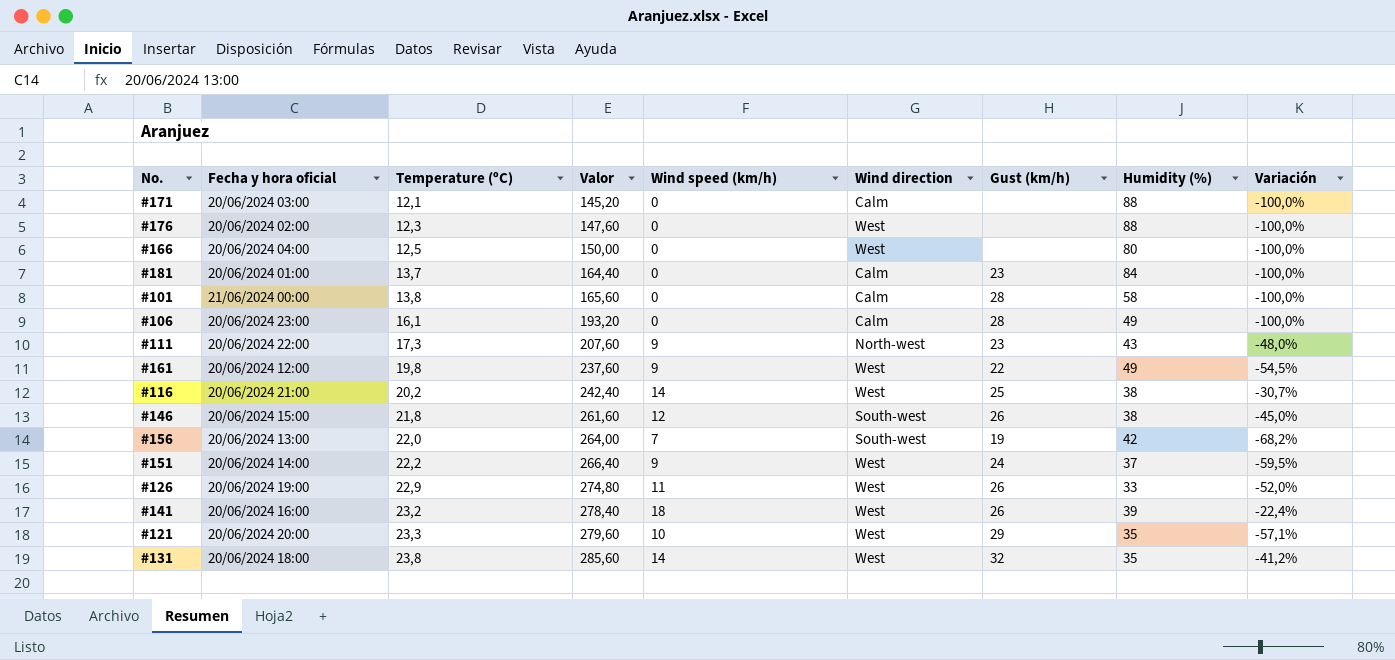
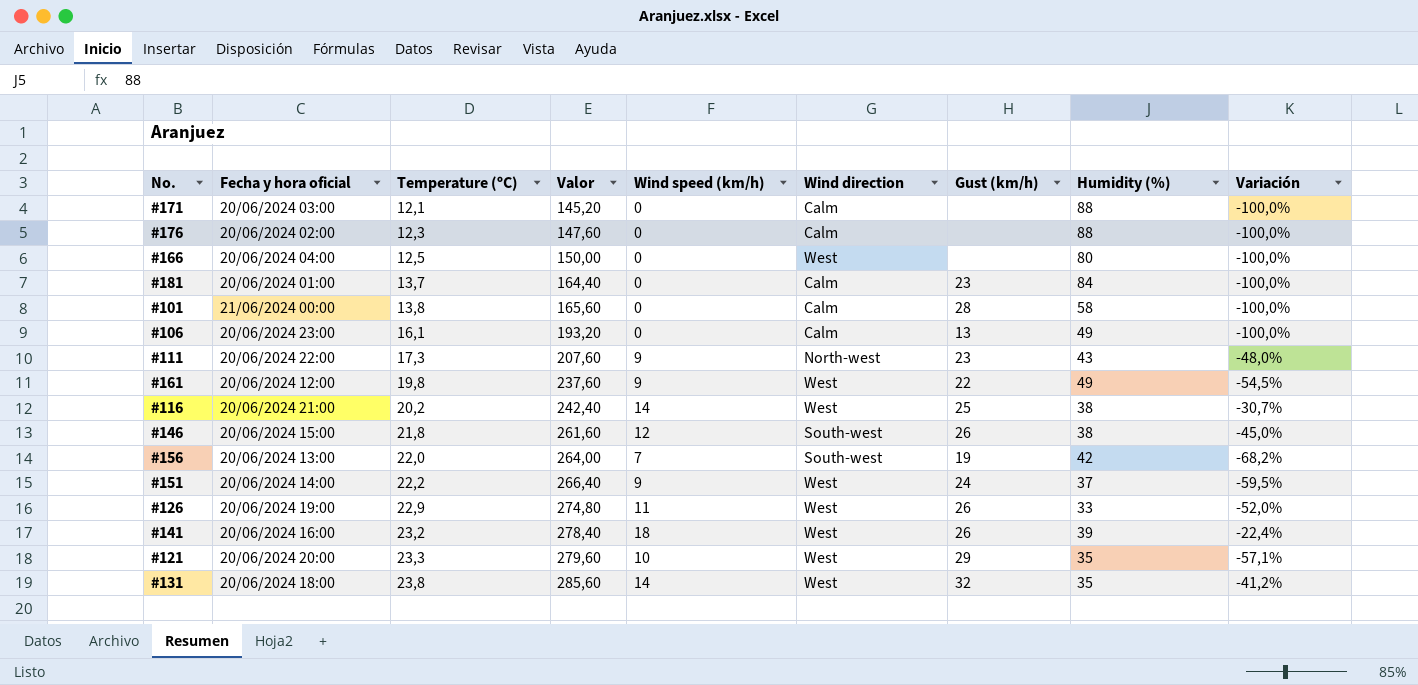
#176 | Wind direction: West -> Calm
#106 | Gust (km/h): 28 -> 13

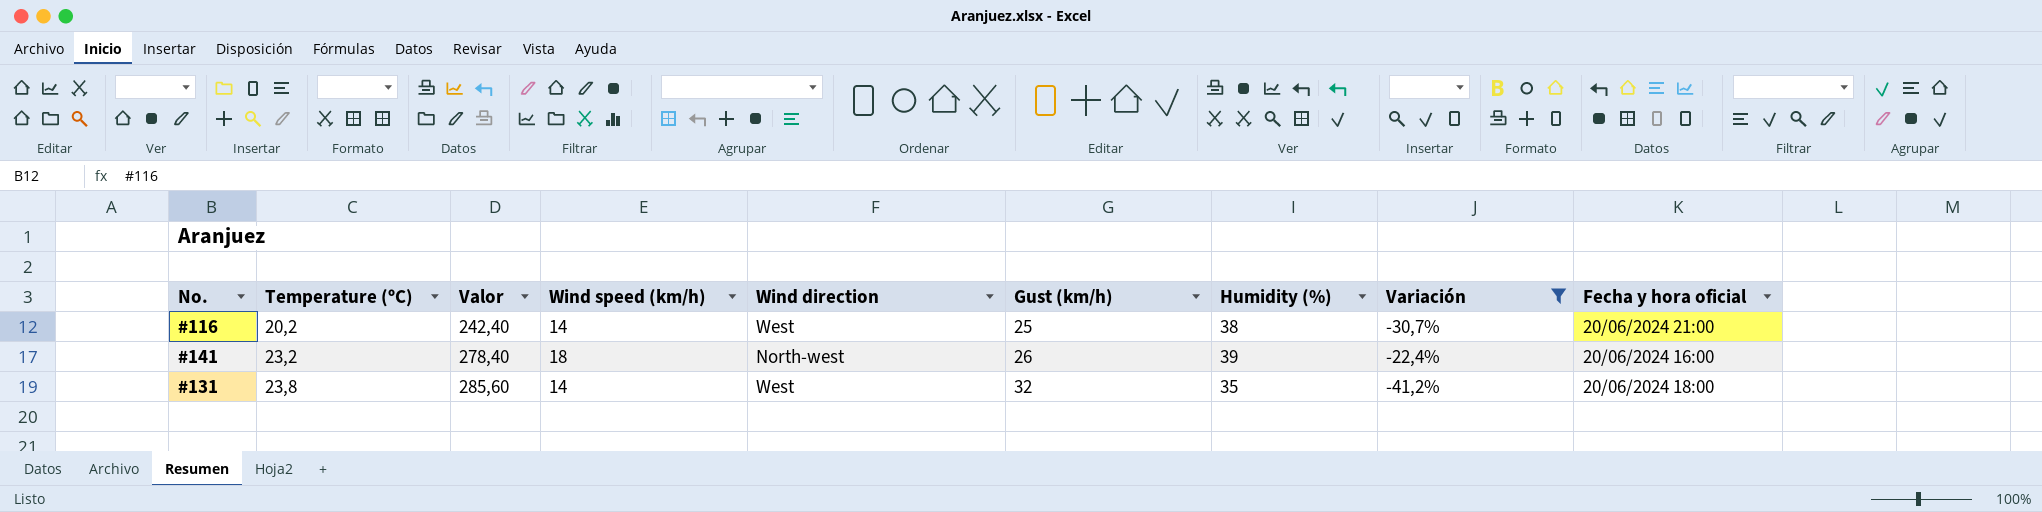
filter: none -> Variación >= -41,2%
column Fecha y hora oficial | position: 2 -> 9
#141 | Wind direction: West -> North-west

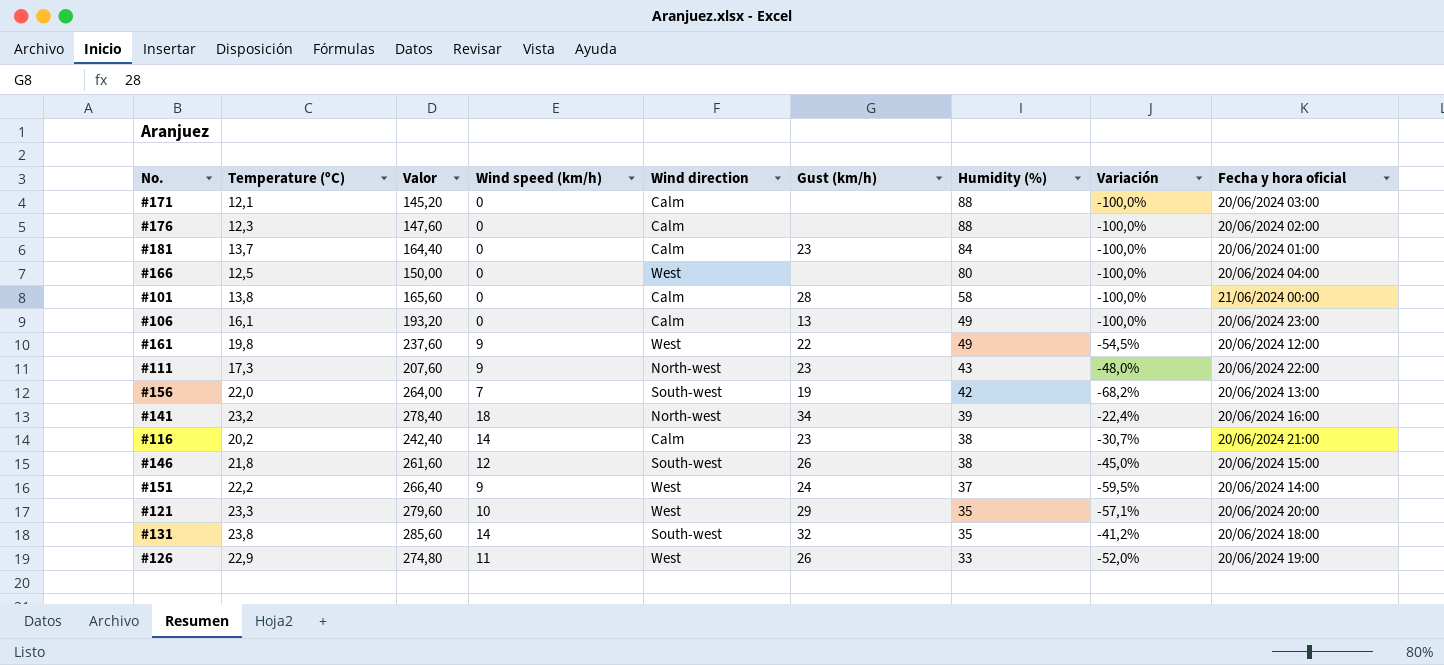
filter: Variación >= -41,2% -> none
row order: Temperature (ºC) ascending -> Humidity (%) descending
#141 | Gust (km/h): 26 -> 34
#116 | Wind direction: West -> Calm
#116 | Gust (km/h): 25 -> 23
#131 | Wind direction: West -> South-west

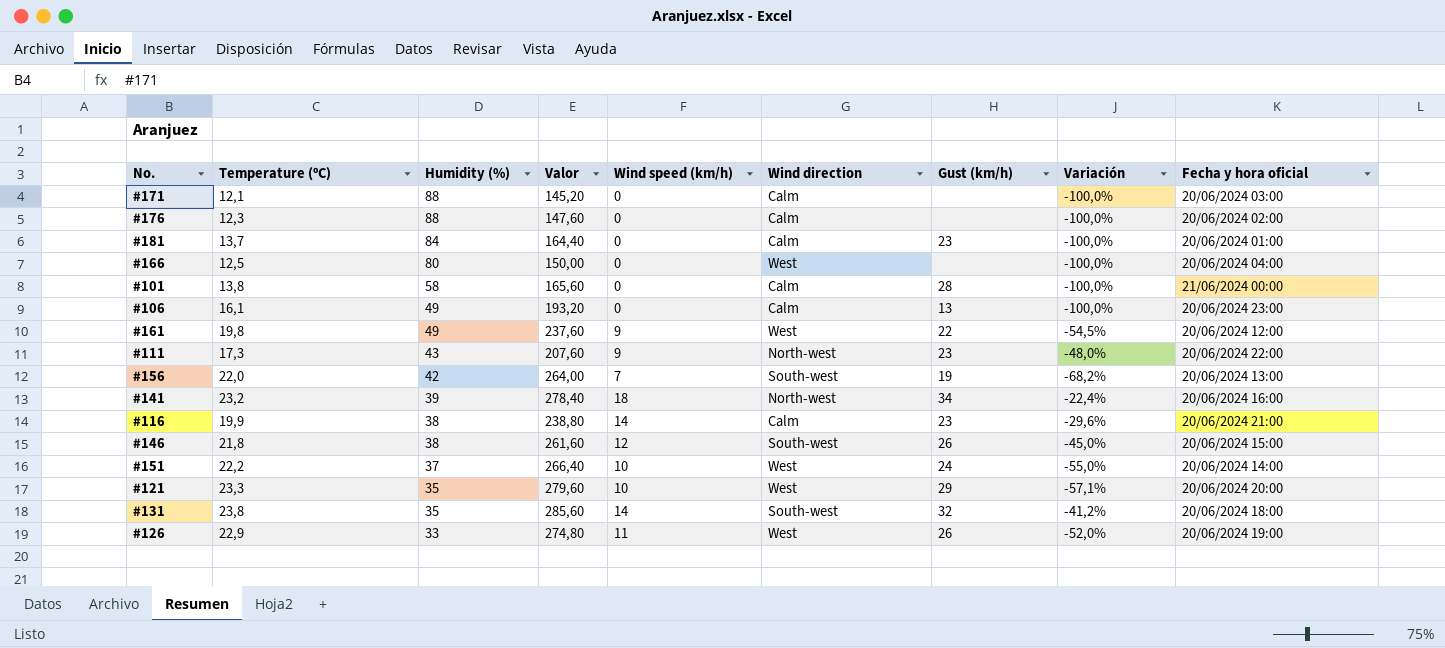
column Humidity (%) | position: 7 -> 3
#116 | Temperature (ºC): 20,2 -> 19,9
#116 | Valor: 242,40 -> 238,80
#116 | Variación: -30,7% -> -29,6%
#151 | Wind speed (km/h): 9 -> 10
#151 | Variación: -59,5% -> -55,0%

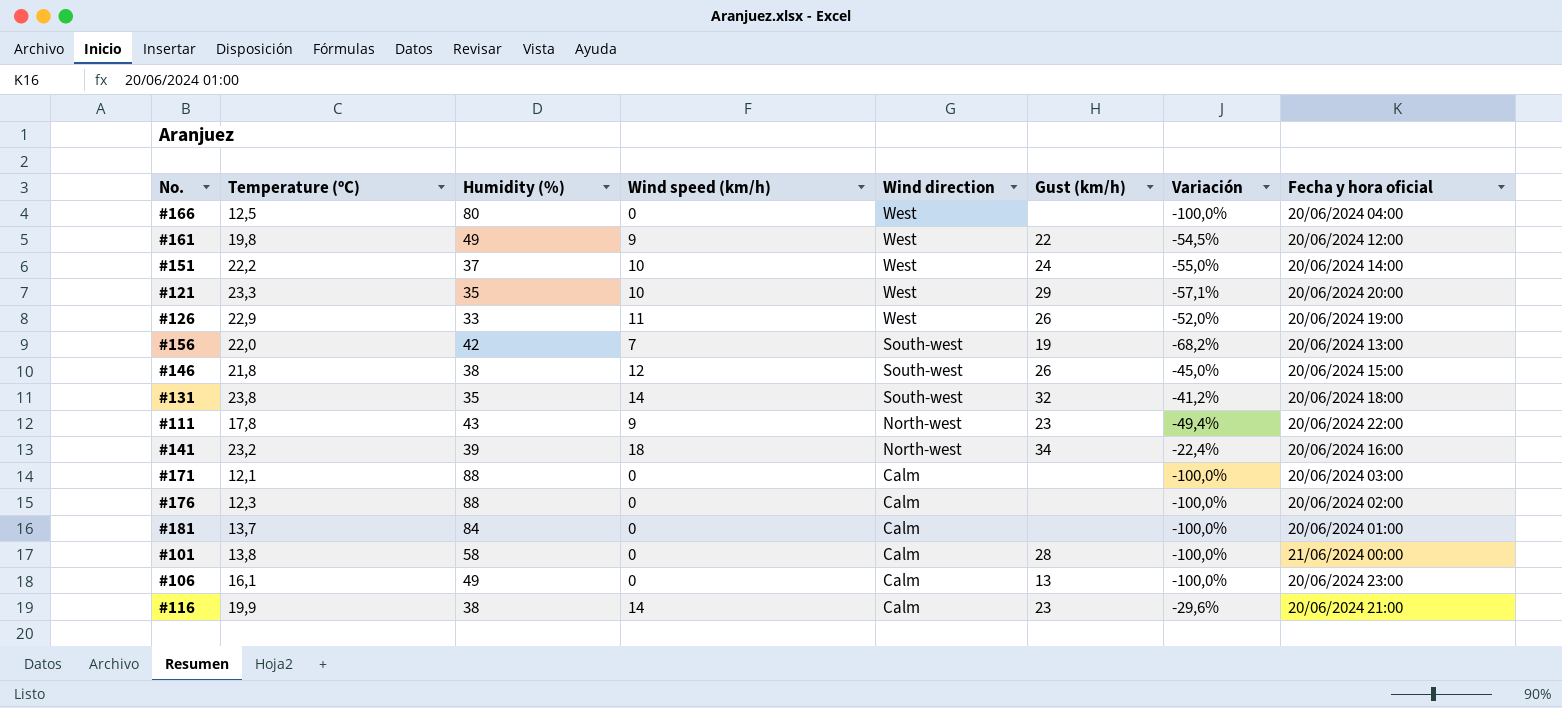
row order: Humidity (%) descending -> Wind direction descending
column Valor | formula: [Temperature (ºC)] * 12 -> none
#111 | Temperature (ºC): 17,3 -> 17,8
#111 | Variación: -48,0% -> -49,4%
#181 | Gust (km/h): 23 -> none

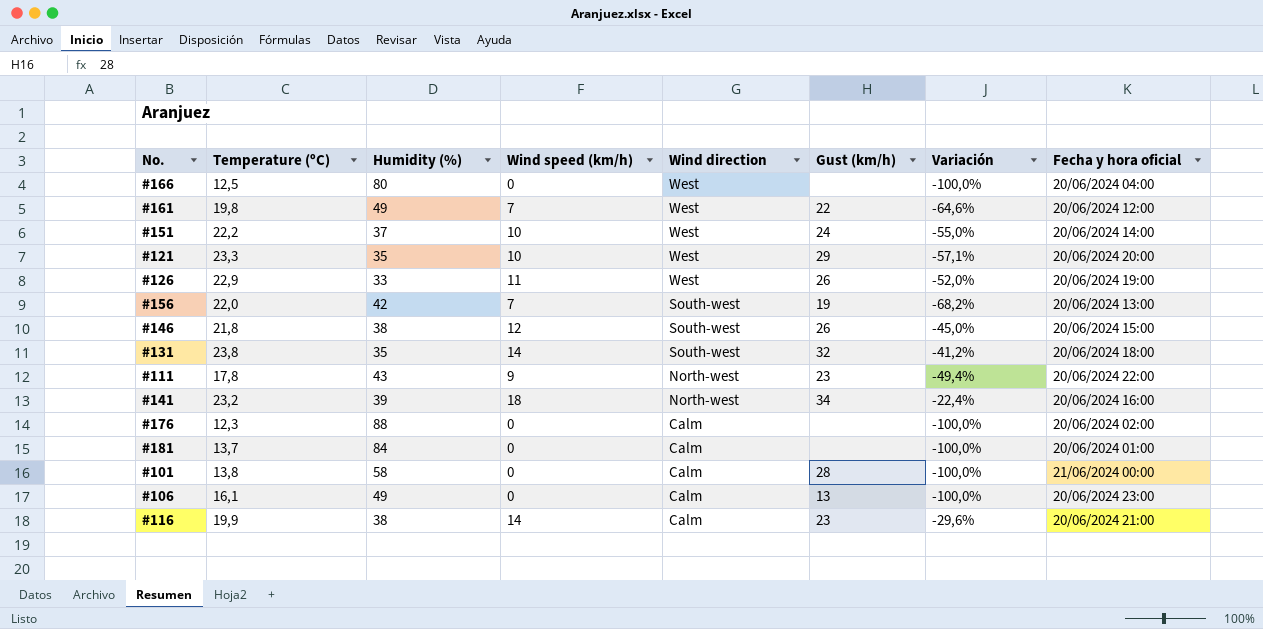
row #171: 12,1 | 88 | 0 | Calm | none | -100,0% | 20/06/2024 03:00 -> none
#161 | Wind speed (km/h): 9 -> 7
#161 | Variación: -54,5% -> -64,6%

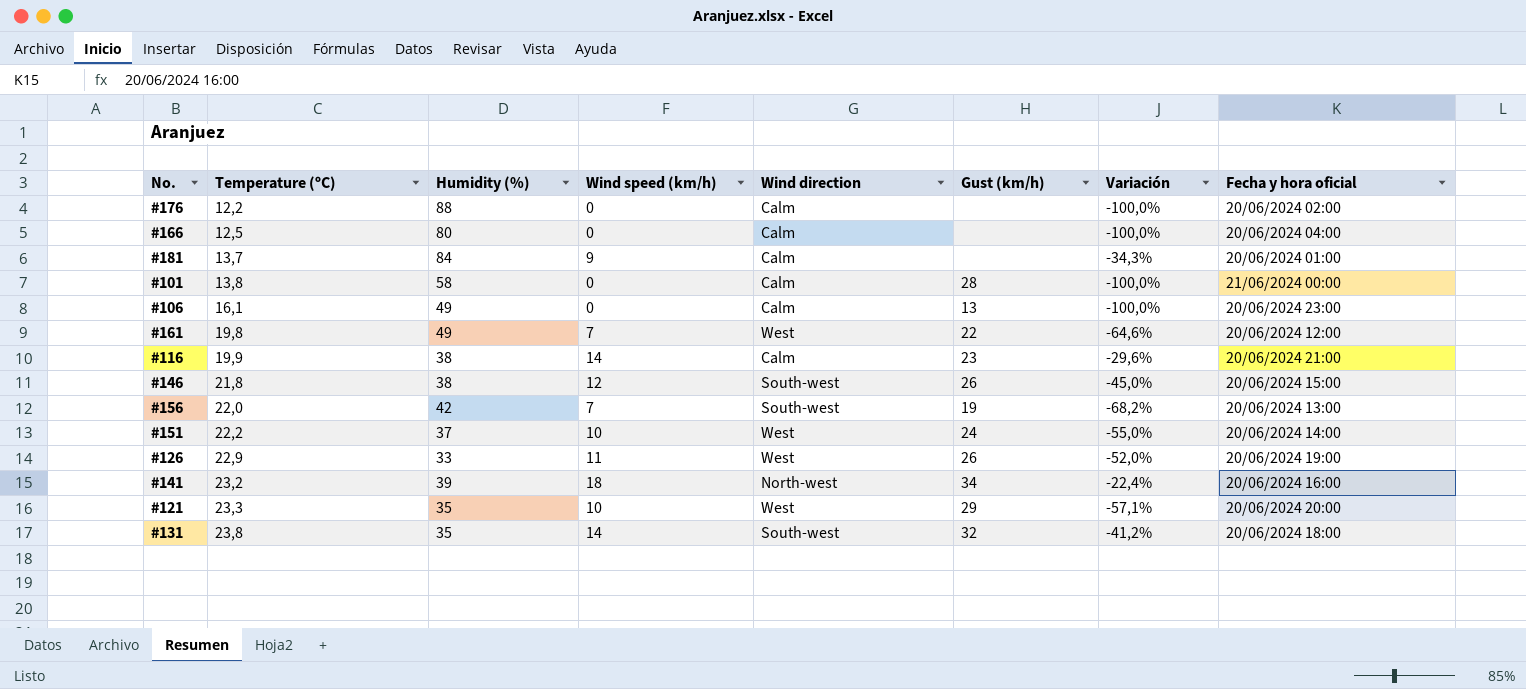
row order: Wind direction descending -> Temperature (ºC) ascending
row #111: 17,8 | 43 | 9 | North-west | 23 | -49,4% | 20/06/2024 22:00 -> none
#176 | Temperature (ºC): 12,3 -> 12,2
#166 | Wind direction: West -> Calm
#181 | Wind speed (km/h): 0 -> 9
#181 | Variación: -100,0% -> -34,3%

